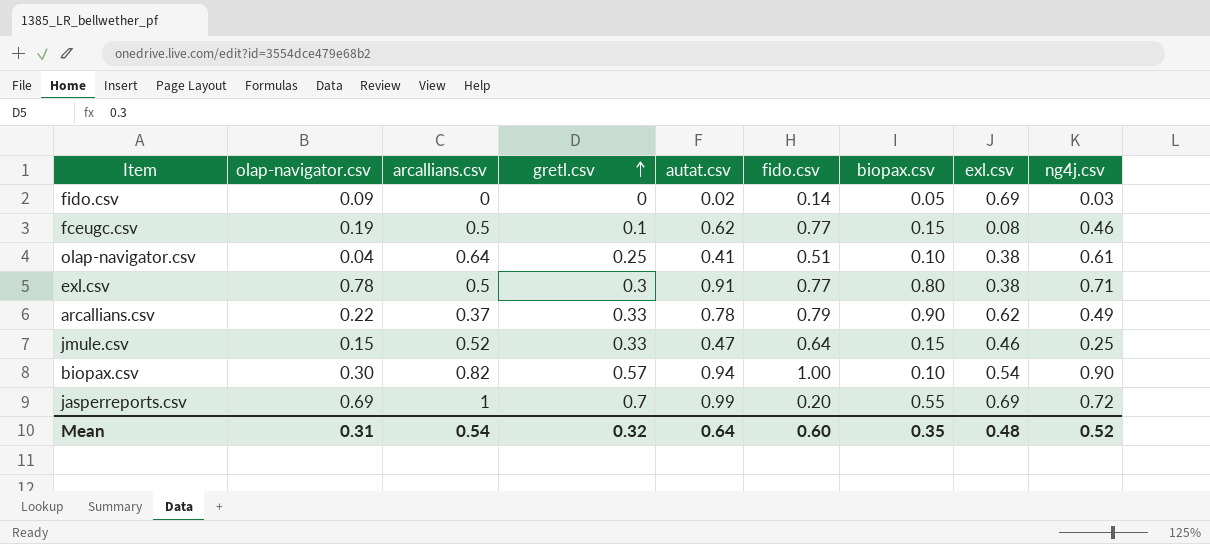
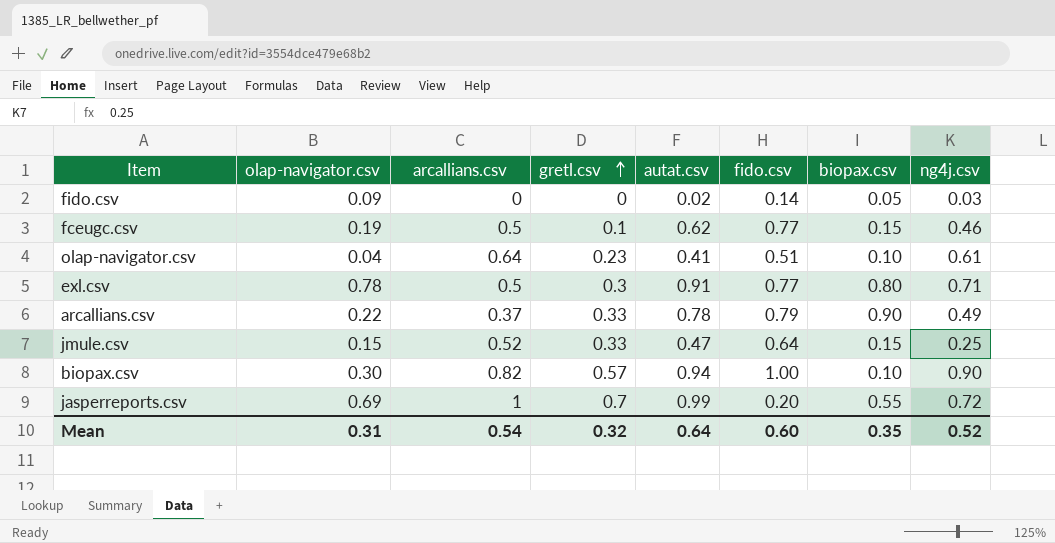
column exl.csv | position: 8 -> none
olap-navigator.csv | gretl.csv: 0.25 -> 0.23

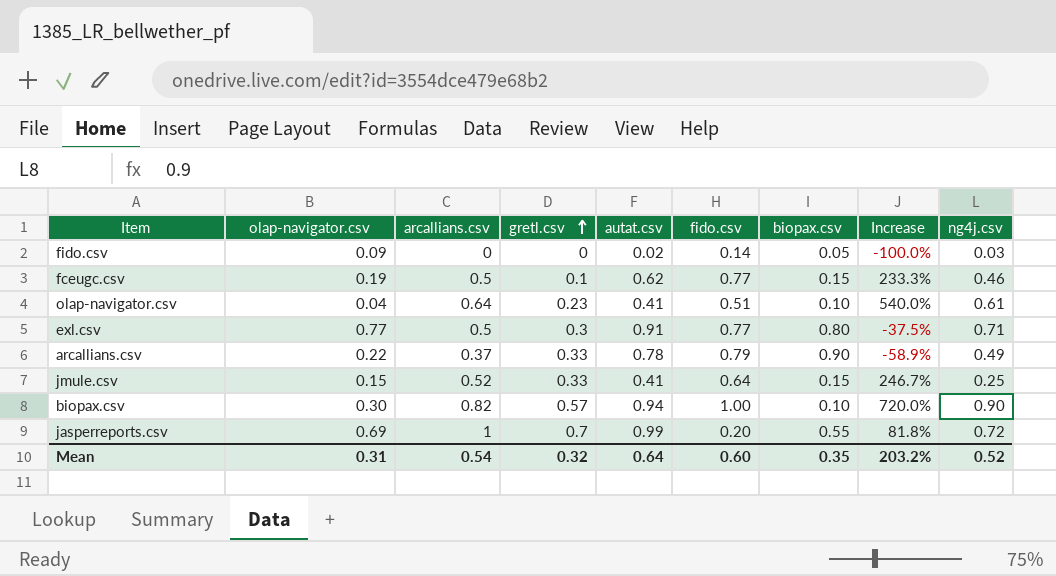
column Increase | formula: none -> ([arcallians.csv] - [biopax.csv]) / [biopax.csv]
exl.csv | olap-navigator.csv: 0.78 -> 0.77
jmule.csv | autat.csv: 0.47 -> 0.41

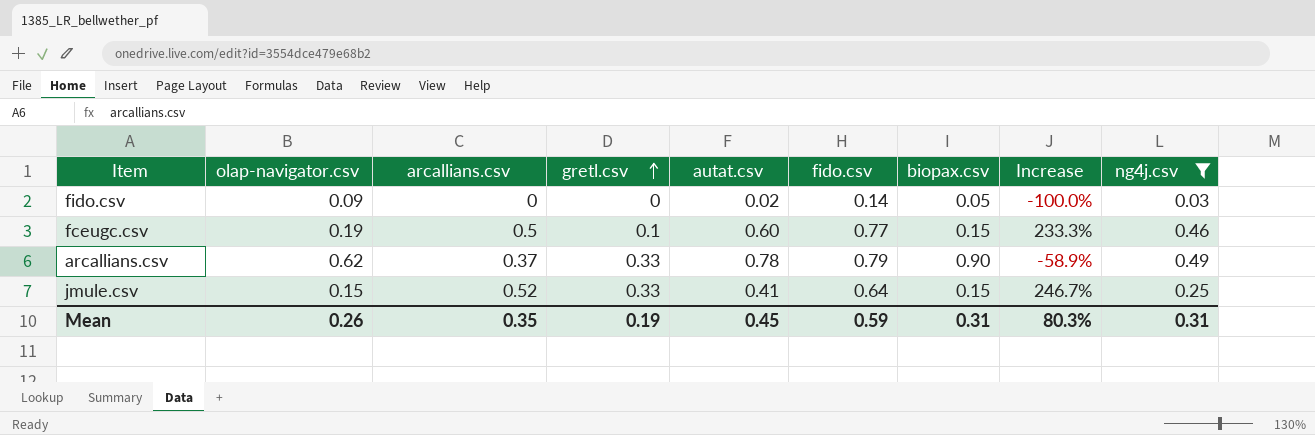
filter: none -> ng4j.csv <= 0.49
fceugc.csv | autat.csv: 0.62 -> 0.60
arcallians.csv | olap-navigator.csv: 0.22 -> 0.62
Mean | olap-navigator.csv: 0.31 -> 0.26
Mean | arcallians.csv: 0.54 -> 0.35
Mean | gretl.csv: 0.32 -> 0.19
Mean | autat.csv: 0.64 -> 0.45
Mean | fido.csv: 0.60 -> 0.59
Mean | biopax.csv: 0.35 -> 0.31
Mean | Increase: 203.2% -> 80.3%
Mean | ng4j.csv: 0.52 -> 0.31

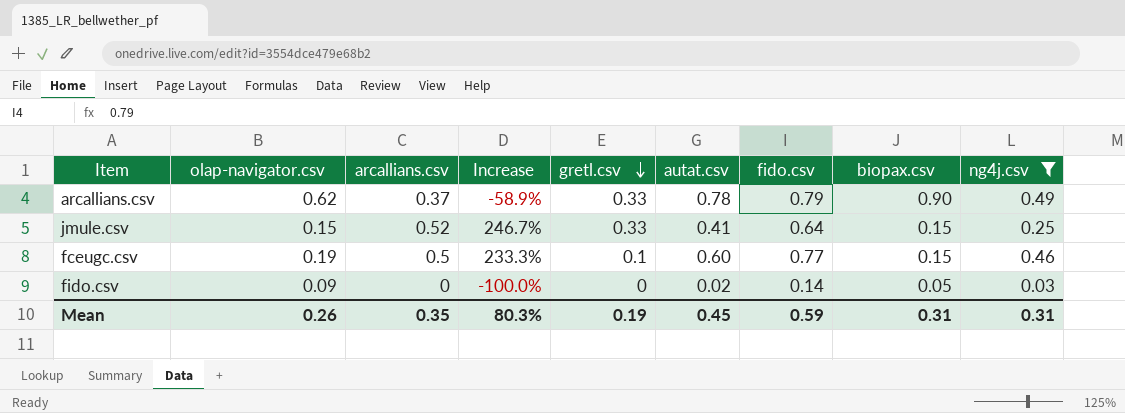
row order: gretl.csv ascending -> gretl.csv descending
column Increase | position: 8 -> 4

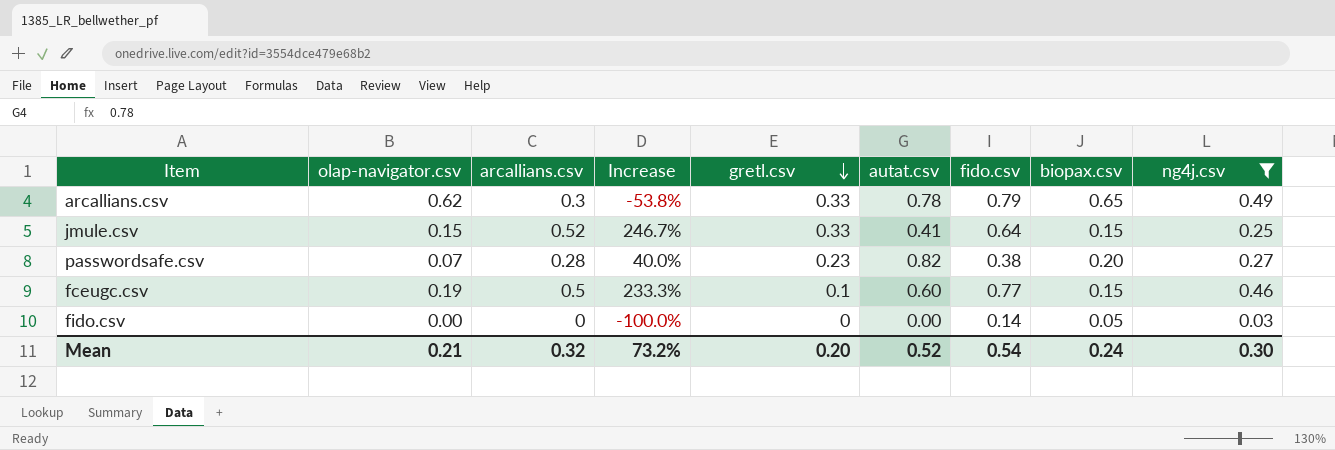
arcallians.csv | arcallians.csv: 0.37 -> 0.3
arcallians.csv | Increase: -58.9% -> -53.8%
arcallians.csv | biopax.csv: 0.90 -> 0.65
row passwordsafe.csv: none -> 0.07 | 0.28 | 40.0% | 0.23 | 0.82 | 0.38 | 0.20 | 0.27
fido.csv | olap-navigator.csv: 0.09 -> 0.00
fido.csv | autat.csv: 0.02 -> 0.00
Mean | olap-navigator.csv: 0.26 -> 0.21
Mean | arcallians.csv: 0.35 -> 0.32
Mean | Increase: 80.3% -> 73.2%
Mean | gretl.csv: 0.19 -> 0.20
Mean | autat.csv: 0.45 -> 0.52
Mean | fido.csv: 0.59 -> 0.54
Mean | biopax.csv: 0.31 -> 0.24
Mean | ng4j.csv: 0.31 -> 0.30

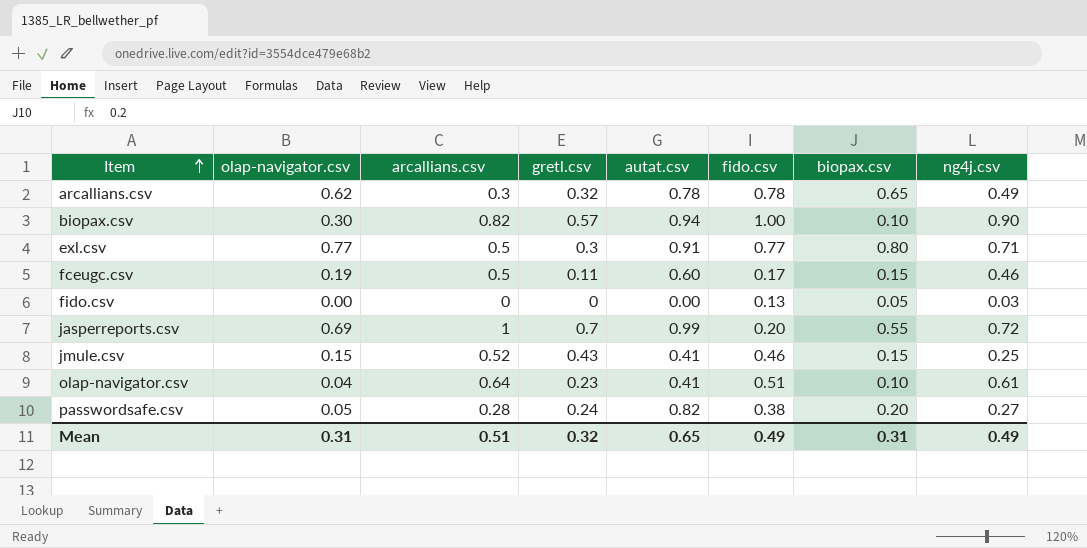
filter: ng4j.csv <= 0.49 -> none
row order: gretl.csv descending -> Item ascending
column Increase | formula: ([arcallians.csv] - [biopax.csv]) / [biopax.csv] -> none
arcallians.csv | gretl.csv: 0.33 -> 0.32
arcallians.csv | fido.csv: 0.79 -> 0.78
fceugc.csv | gretl.csv: 0.1 -> 0.11
fceugc.csv | fido.csv: 0.77 -> 0.17
fido.csv | fido.csv: 0.14 -> 0.13
jmule.csv | gretl.csv: 0.33 -> 0.43
jmule.csv | fido.csv: 0.64 -> 0.46
passwordsafe.csv | olap-navigator.csv: 0.07 -> 0.05
passwordsafe.csv | gretl.csv: 0.23 -> 0.24
Mean | olap-navigator.csv: 0.21 -> 0.31
Mean | arcallians.csv: 0.32 -> 0.51
Mean | gretl.csv: 0.20 -> 0.32
Mean | autat.csv: 0.52 -> 0.65
Mean | fido.csv: 0.54 -> 0.49
Mean | biopax.csv: 0.24 -> 0.31
Mean | ng4j.csv: 0.30 -> 0.49

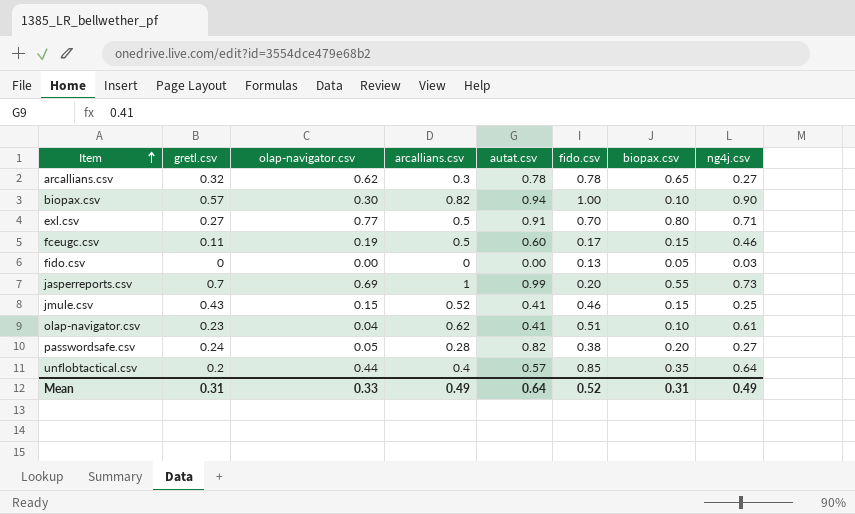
column gretl.csv | position: 4 -> 2
arcallians.csv | ng4j.csv: 0.49 -> 0.27
exl.csv | gretl.csv: 0.3 -> 0.27
exl.csv | fido.csv: 0.77 -> 0.70
jasperreports.csv | ng4j.csv: 0.72 -> 0.73
olap-navigator.csv | arcallians.csv: 0.64 -> 0.62
row unflobtactical.csv: none -> 0.2 | 0.44 | 0.4 | 0.57 | 0.85 | 0.35 | 0.64
Mean | gretl.csv: 0.32 -> 0.31
Mean | olap-navigator.csv: 0.31 -> 0.33
Mean | arcallians.csv: 0.51 -> 0.49
Mean | autat.csv: 0.65 -> 0.64
Mean | fido.csv: 0.49 -> 0.52

